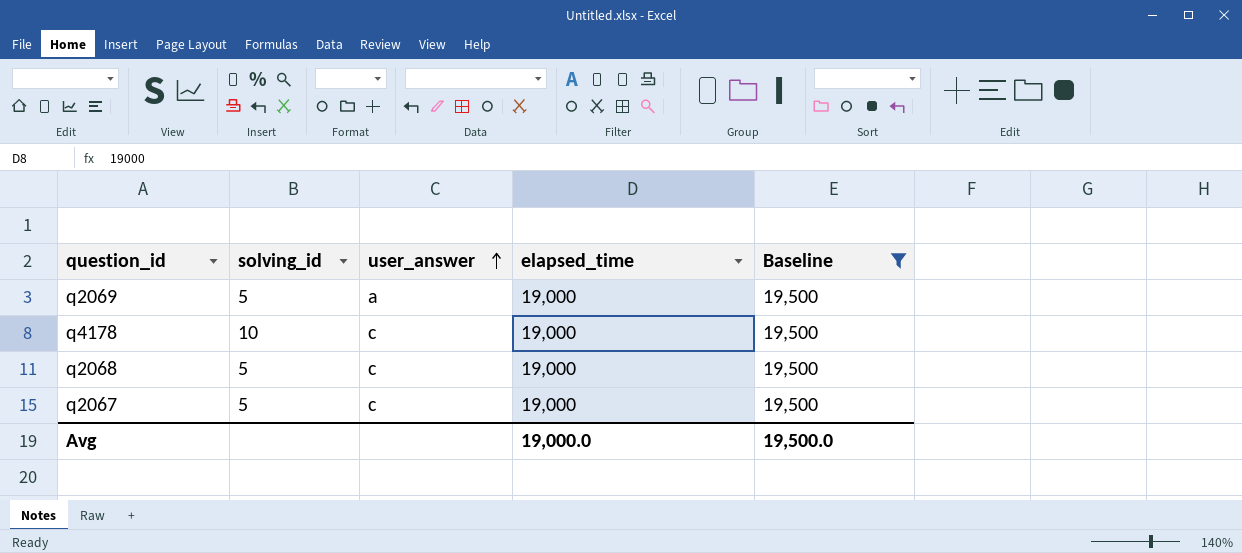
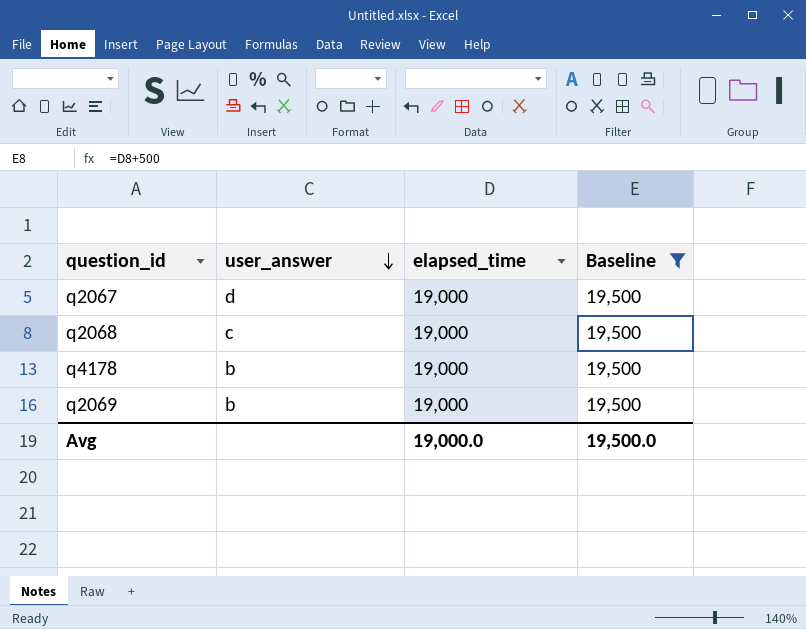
row order: user_answer ascending -> user_answer descending
column solving_id | position: 2 -> none
q2067 | user_answer: c -> d
q4178 | user_answer: c -> b
q2069 | user_answer: a -> b

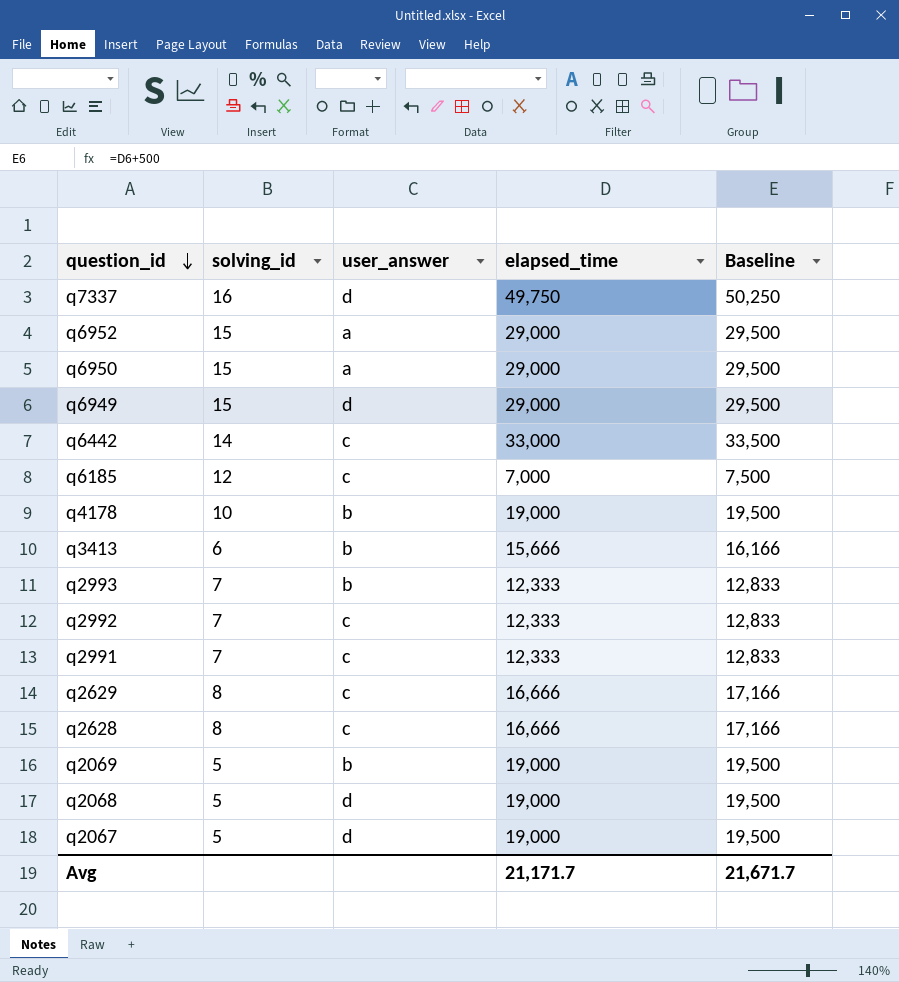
filter: Baseline = 19,500 -> none
row order: user_answer descending -> question_id descending
column solving_id | position: none -> 2
q2068 | user_answer: c -> d
Avg | elapsed_time: 19,000.0 -> 21,171.7
Avg | Baseline: 19,500.0 -> 21,671.7

